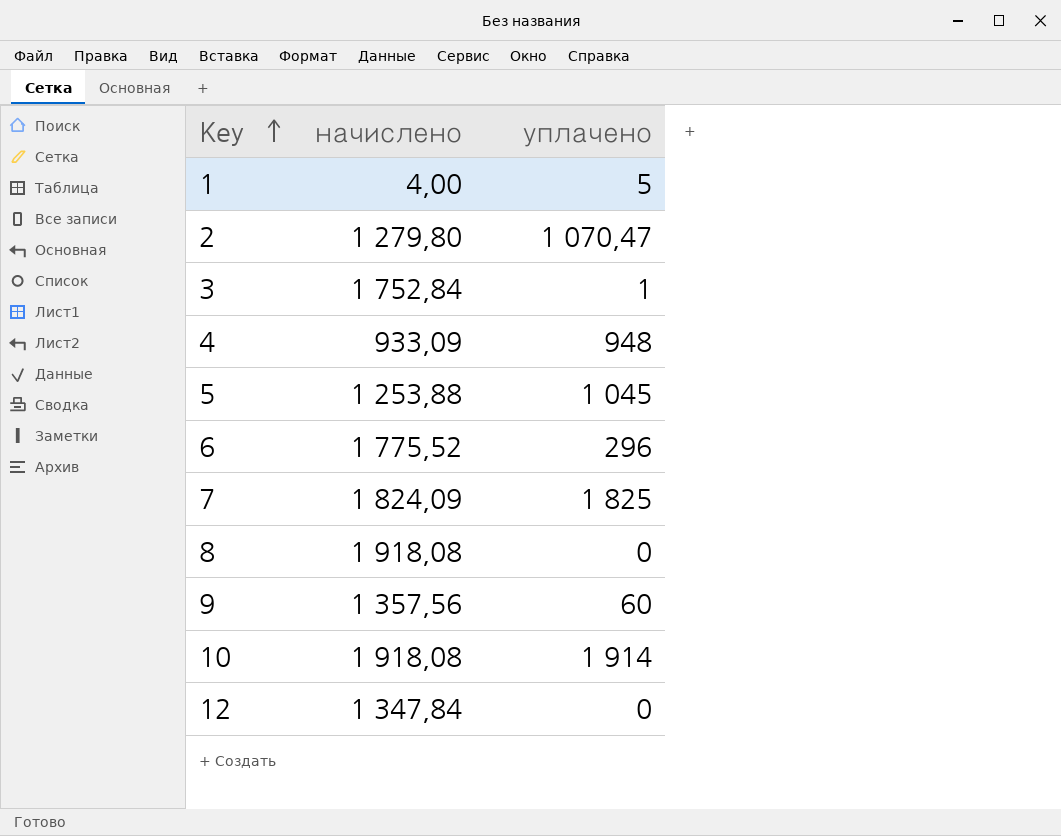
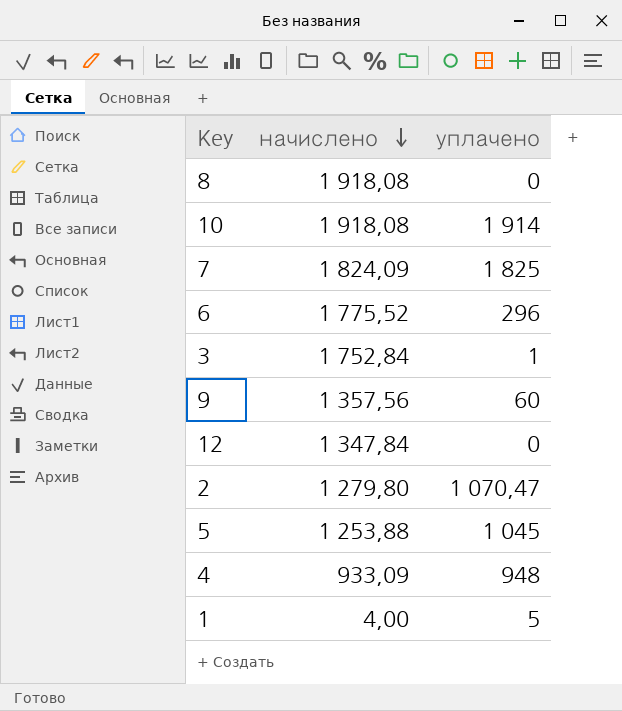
row order: Key ascending -> начислено descending

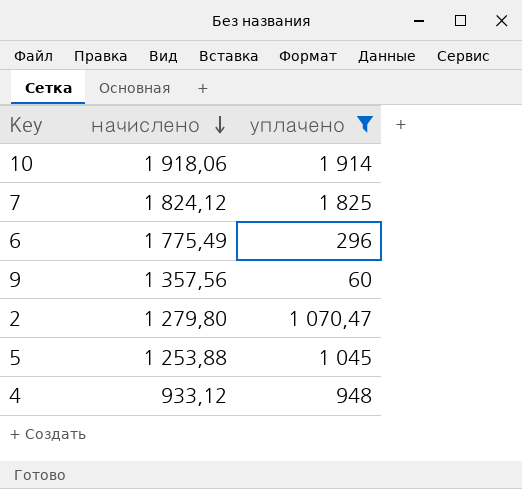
filter: none -> уплачено >= 60
10 | начислено: 1 918,08 -> 1 918,06
7 | начислено: 1 824,09 -> 1 824,12
6 | начислено: 1 775,52 -> 1 775,49
4 | начислено: 933,09 -> 933,12

